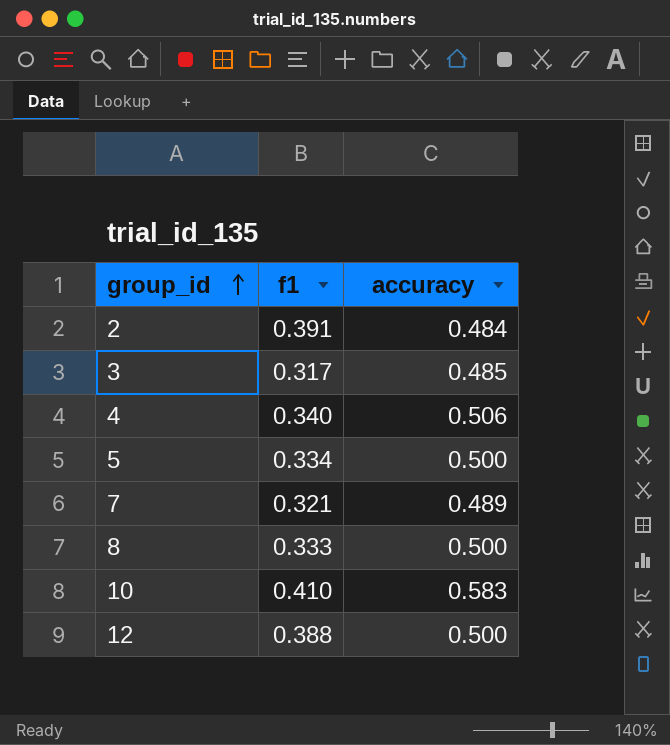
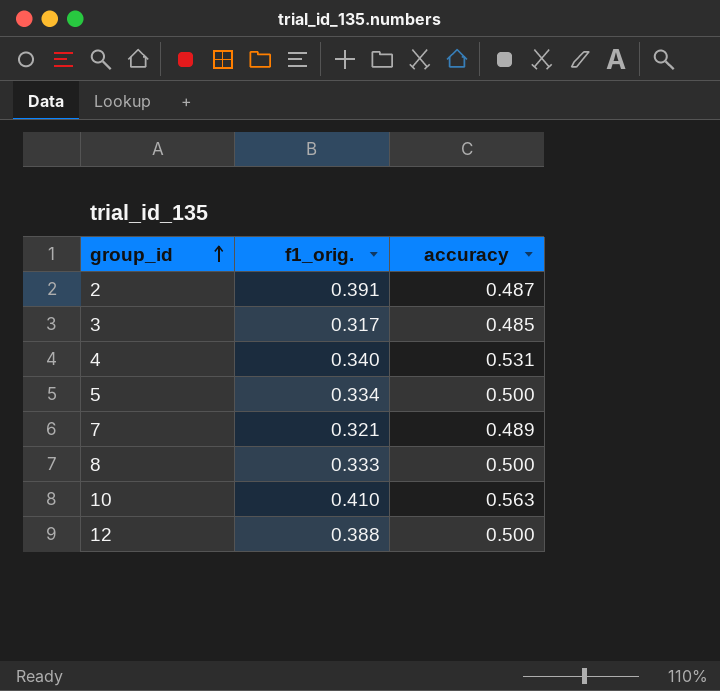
column name: f1 -> f1_orig.
2 | accuracy: 0.484 -> 0.487
4 | accuracy: 0.506 -> 0.531
10 | accuracy: 0.583 -> 0.563

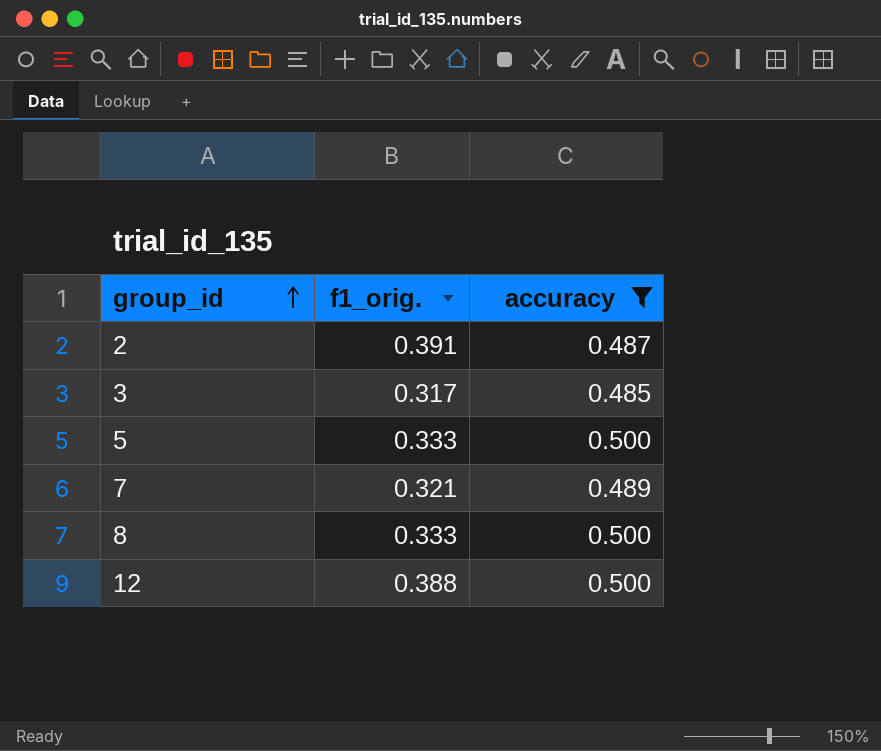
filter: none -> accuracy <= 0.500
5 | f1_orig.: 0.334 -> 0.333

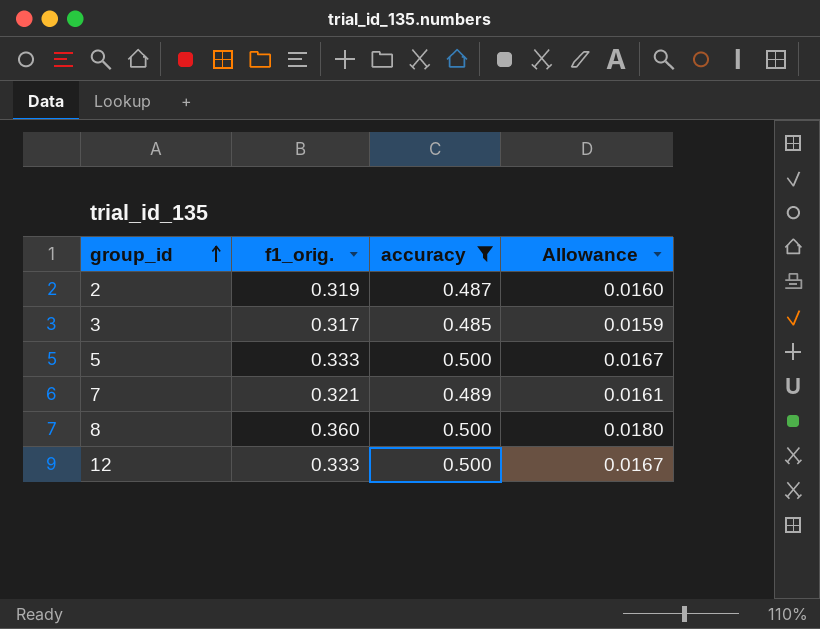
column Allowance | formula: none -> [f1_orig.] * 0.05
2 | f1_orig.: 0.391 -> 0.319
8 | f1_orig.: 0.333 -> 0.360
12 | f1_orig.: 0.388 -> 0.333

